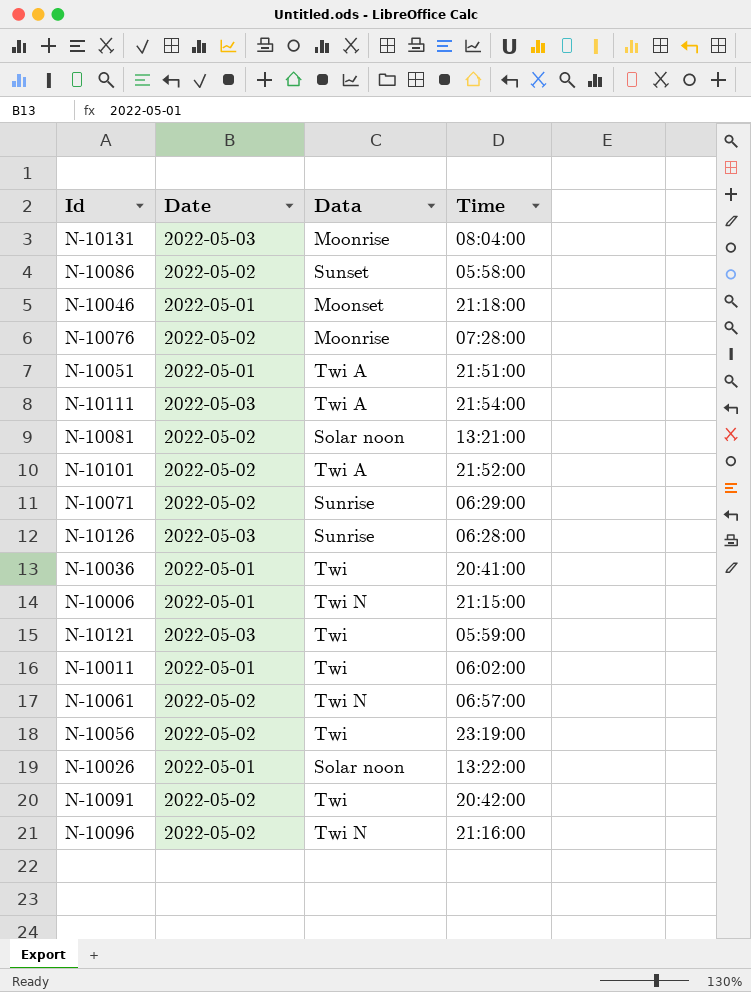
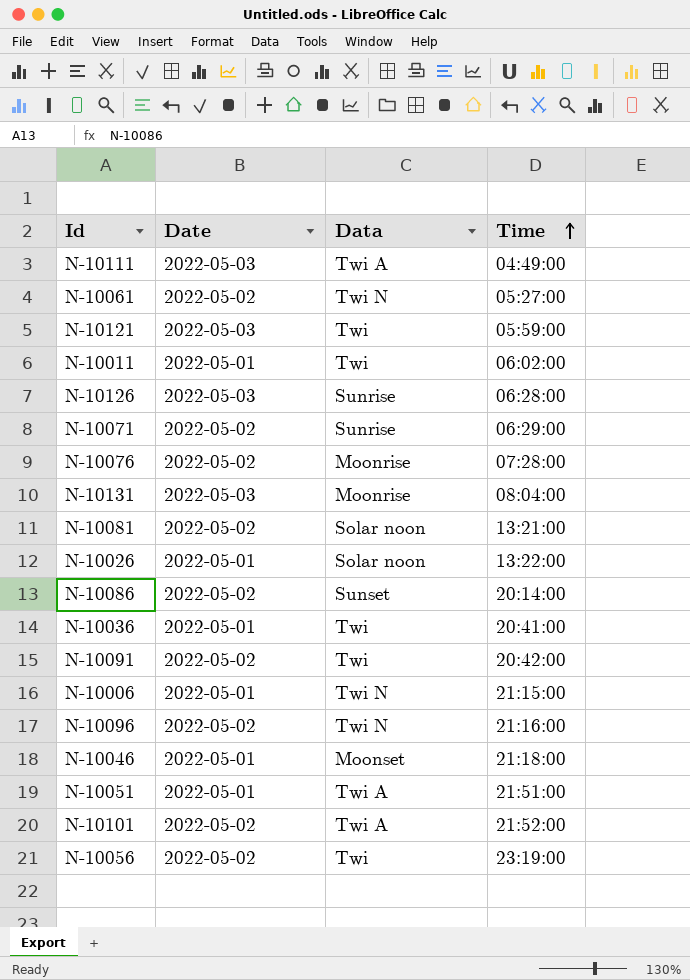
row order: none -> Time ascending
N-10111 | Time: 21:54:00 -> 04:49:00
N-10061 | Time: 06:57:00 -> 05:27:00
N-10086 | Time: 05:58:00 -> 20:14:00

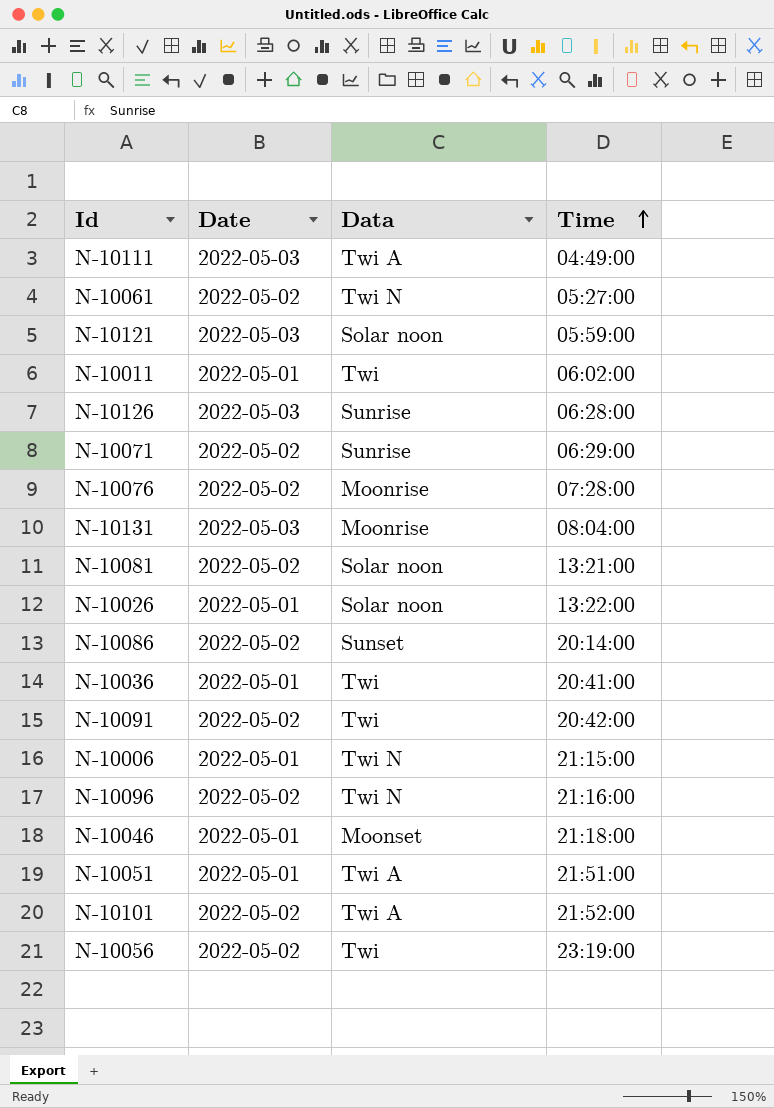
N-10121 | Data: Twi -> Solar noon

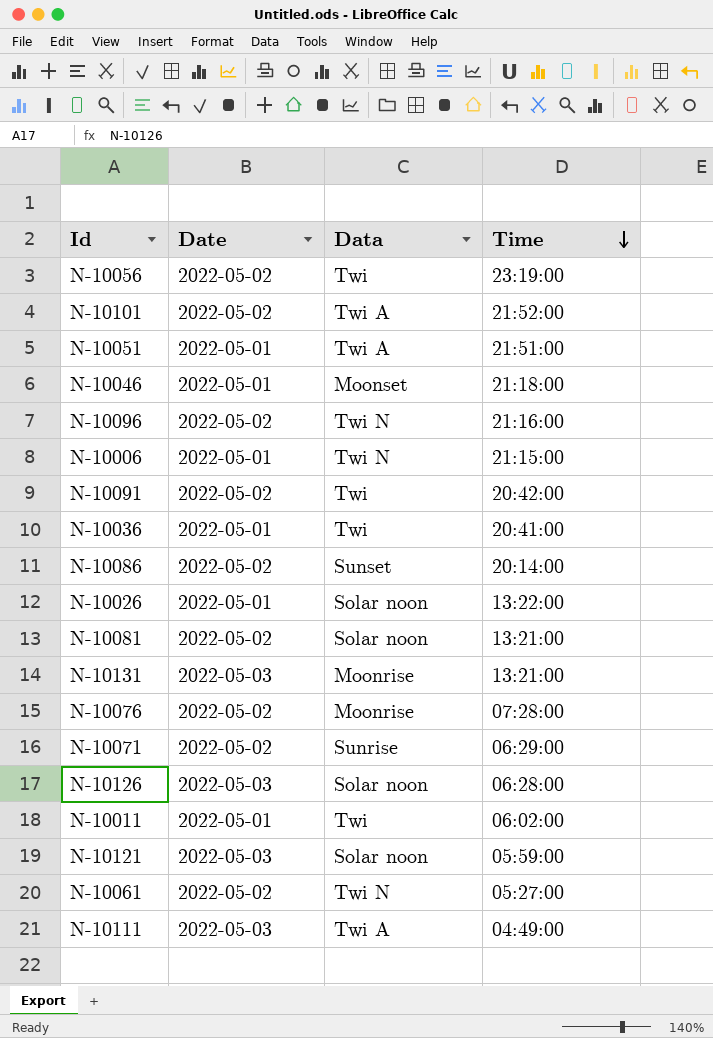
row order: Time ascending -> Time descending
N-10131 | Time: 08:04:00 -> 13:21:00
N-10126 | Data: Sunrise -> Solar noon

